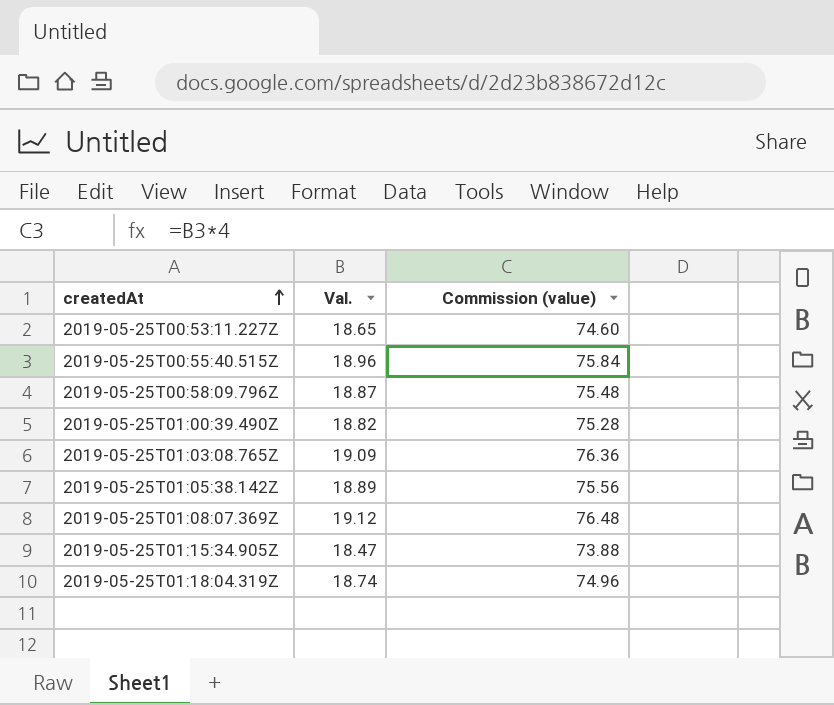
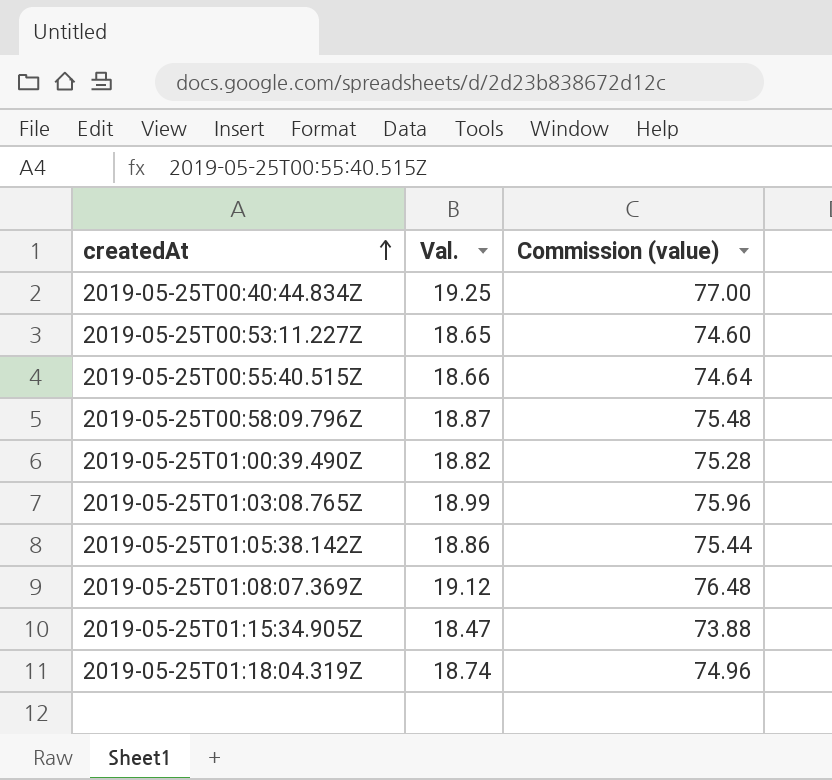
row 2019-05-25T00:40:44.834Z: none -> 19.25 | 77.00
2019-05-25T00:55:40.515Z | Val.: 18.96 -> 18.66
2019-05-25T00:55:40.515Z | Commission (value): 75.84 -> 74.64
2019-05-25T01:03:08.765Z | Val.: 19.09 -> 18.99
2019-05-25T01:03:08.765Z | Commission (value): 76.36 -> 75.96
2019-05-25T01:05:38.142Z | Val.: 18.89 -> 18.86
2019-05-25T01:05:38.142Z | Commission (value): 75.56 -> 75.44

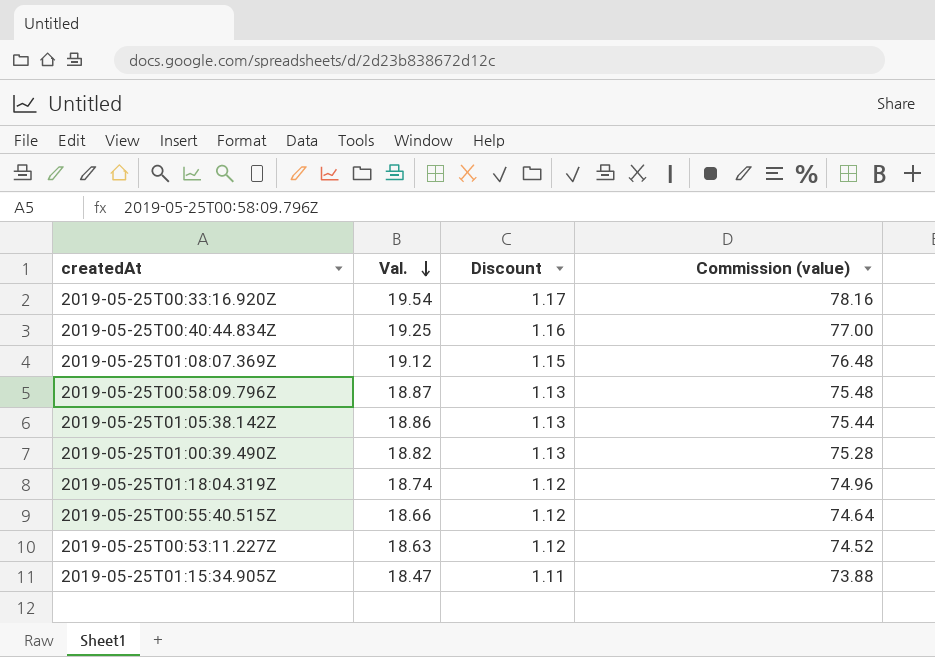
row order: createdAt ascending -> Val. descending
column Discount | formula: none -> [Val.] * 0.06
row 2019-05-25T01:03:08.765Z: 18.99 | 75.96 -> none
row 2019-05-25T00:33:16.920Z: none -> 19.54 | 1.17 | 78.16
2019-05-25T00:53:11.227Z | Val.: 18.65 -> 18.63
2019-05-25T00:53:11.227Z | Commission (value): 74.60 -> 74.52

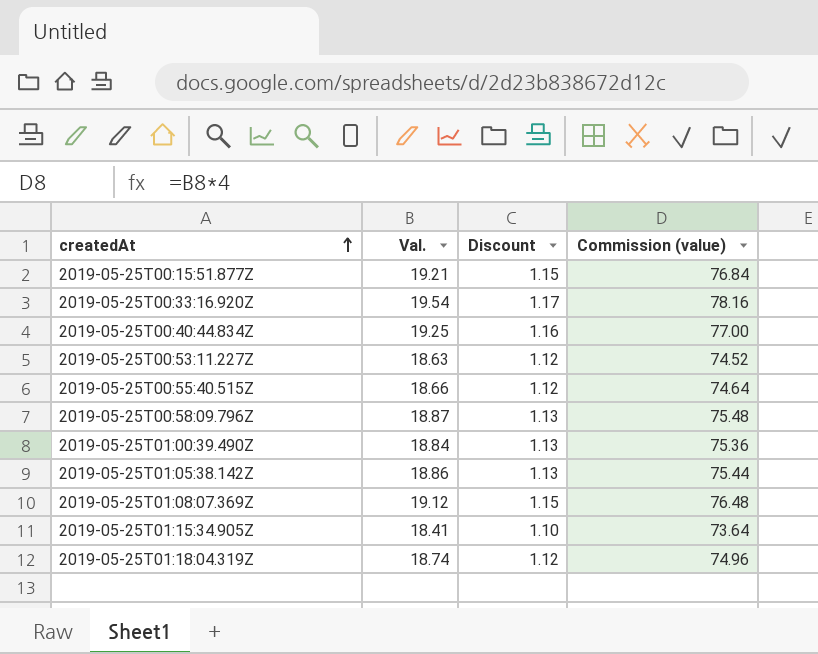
row order: Val. descending -> createdAt ascending
row 2019-05-25T00:15:51.877Z: none -> 19.21 | 1.15 | 76.84
2019-05-25T01:00:39.490Z | Val.: 18.82 -> 18.84
2019-05-25T01:00:39.490Z | Commission (value): 75.28 -> 75.36
2019-05-25T01:15:34.905Z | Val.: 18.47 -> 18.41
2019-05-25T01:15:34.905Z | Discount: 1.11 -> 1.10
2019-05-25T01:15:34.905Z | Commission (value): 73.88 -> 73.64

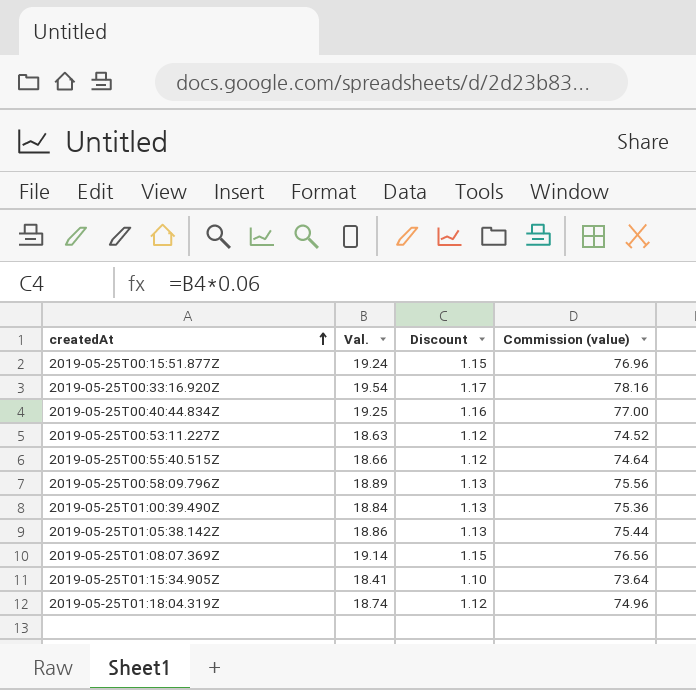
2019-05-25T00:15:51.877Z | Val.: 19.21 -> 19.24
2019-05-25T00:15:51.877Z | Commission (value): 76.84 -> 76.96
2019-05-25T00:58:09.796Z | Val.: 18.87 -> 18.89
2019-05-25T00:58:09.796Z | Commission (value): 75.48 -> 75.56
2019-05-25T01:08:07.369Z | Val.: 19.12 -> 19.14
2019-05-25T01:08:07.369Z | Commission (value): 76.48 -> 76.56

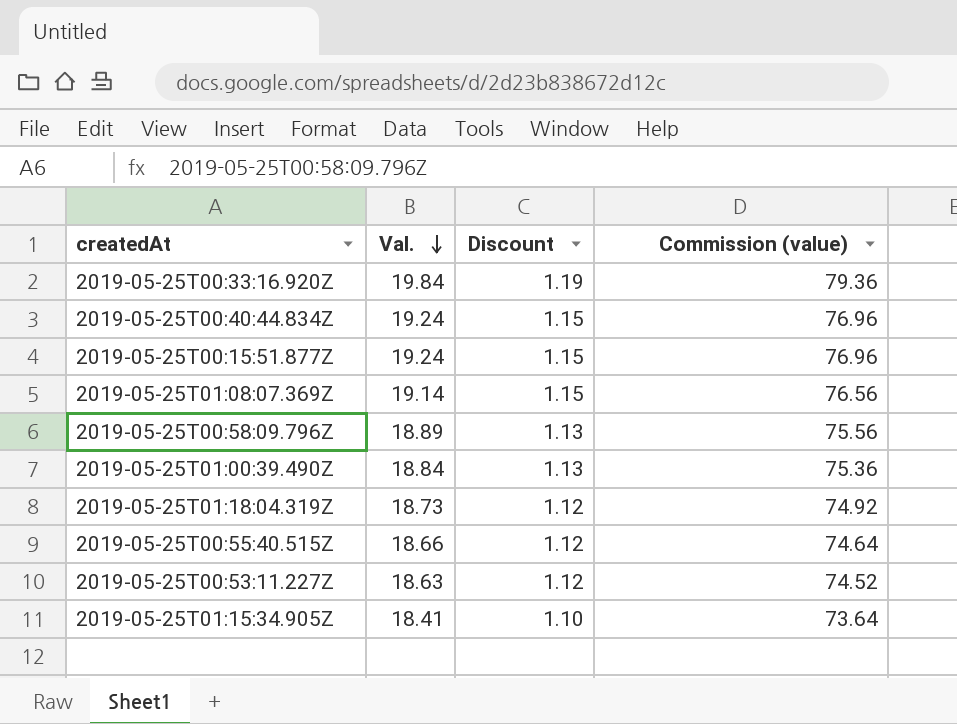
row order: createdAt ascending -> Val. descending
row 2019-05-25T01:05:38.142Z: 18.86 | 1.13 | 75.44 -> none
2019-05-25T00:33:16.920Z | Val.: 19.54 -> 19.84
2019-05-25T00:33:16.920Z | Discount: 1.17 -> 1.19
2019-05-25T00:33:16.920Z | Commission (value): 78.16 -> 79.36
2019-05-25T00:40:44.834Z | Val.: 19.25 -> 19.24
2019-05-25T00:40:44.834Z | Discount: 1.16 -> 1.15
2019-05-25T00:40:44.834Z | Commission (value): 77.00 -> 76.96
2019-05-25T01:18:04.319Z | Val.: 18.74 -> 18.73
2019-05-25T01:18:04.319Z | Commission (value): 74.96 -> 74.92

